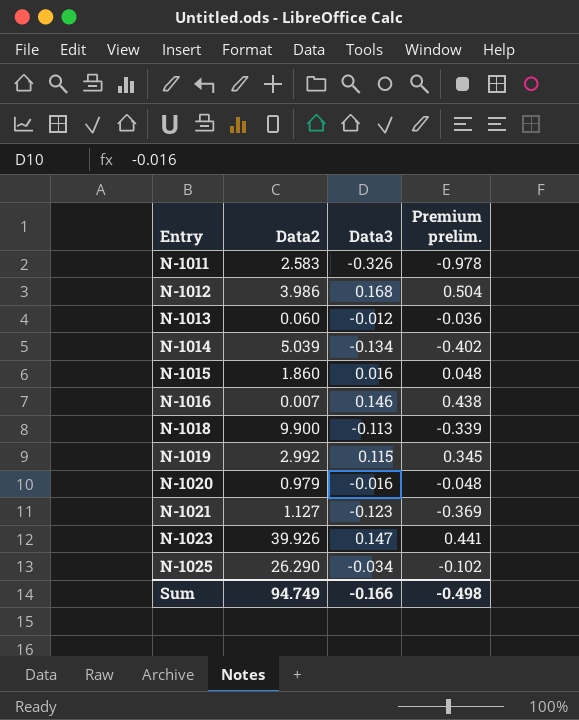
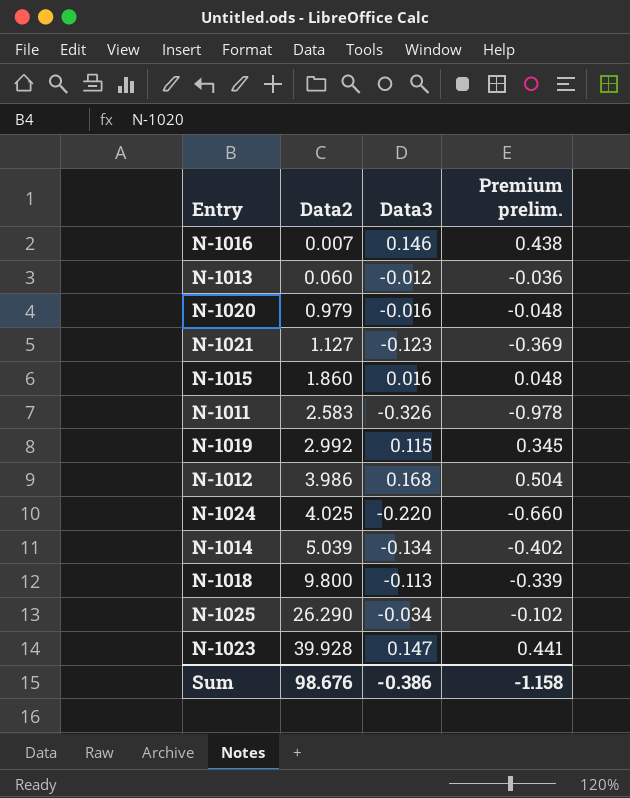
row order: Entry ascending -> Data2 ascending
row N-1024: none -> 4.025 | -0.220 | -0.660
N-1018 | Data2: 9.900 -> 9.800
N-1023 | Data2: 39.926 -> 39.928
Sum | Data2: 94.749 -> 98.676
Sum | Data3: -0.166 -> -0.386
Sum | Premium prelim.: -0.498 -> -1.158

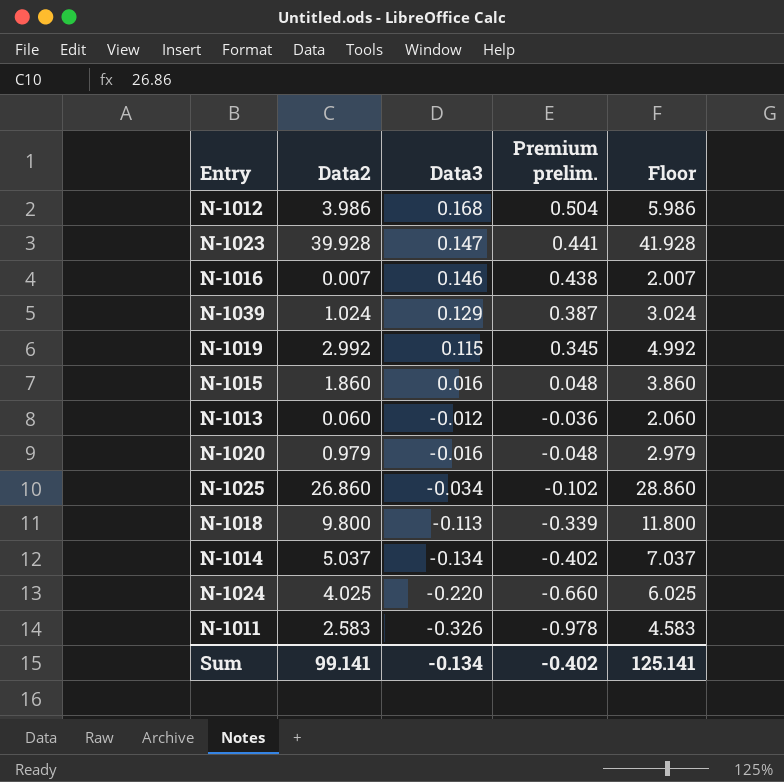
row order: Data2 ascending -> Data3 descending
column Floor | formula: none -> [Data2] + 2
row N-1021: 1.127 | -0.123 | -0.369 -> none
row N-1039: none -> 1.024 | 0.129 | 0.387 | 3.024
N-1025 | Data2: 26.290 -> 26.860
N-1014 | Data2: 5.039 -> 5.037
Sum | Data2: 98.676 -> 99.141
Sum | Data3: -0.386 -> -0.134
Sum | Premium prelim.: -1.158 -> -0.402

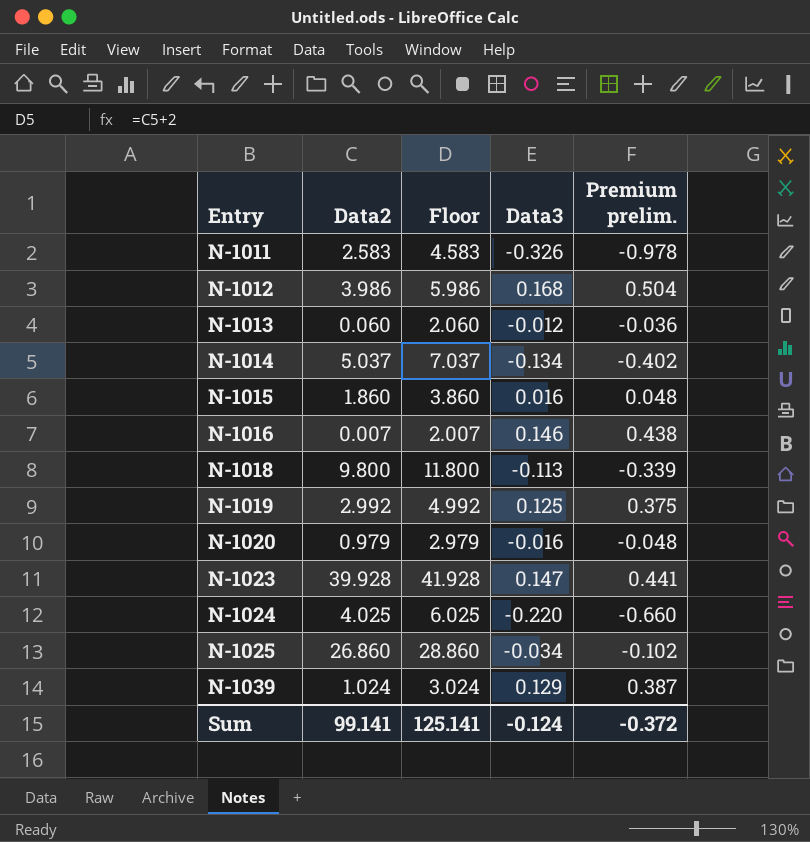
row order: Data3 descending -> Entry ascending
column Floor | position: 5 -> 3
N-1019 | Data3: 0.115 -> 0.125
N-1019 | Premium prelim.: 0.345 -> 0.375
Sum | Data3: -0.134 -> -0.124
Sum | Premium prelim.: -0.402 -> -0.372

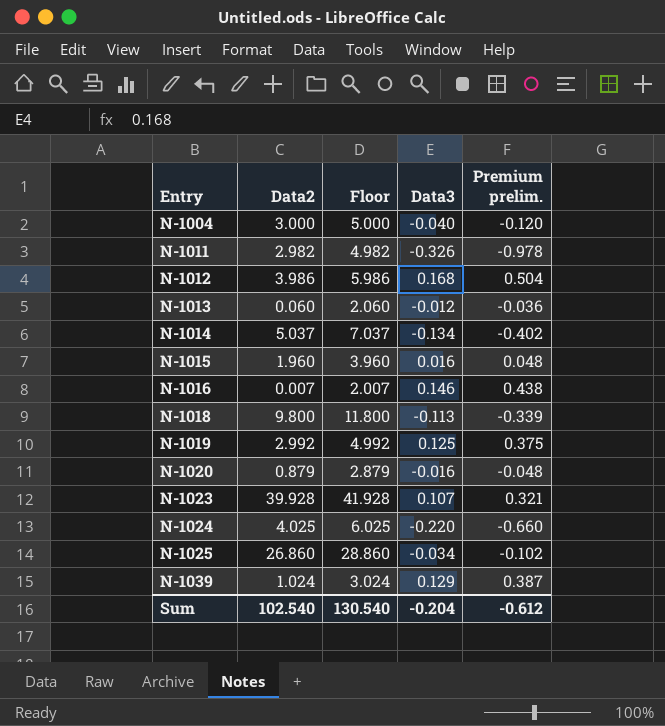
row N-1004: none -> 3.000 | 5.000 | -0.040 | -0.120
N-1011 | Data2: 2.583 -> 2.982
N-1011 | Floor: 4.583 -> 4.982
N-1015 | Data2: 1.860 -> 1.960
N-1015 | Floor: 3.860 -> 3.960
N-1020 | Data2: 0.979 -> 0.879
N-1020 | Floor: 2.979 -> 2.879
N-1023 | Data3: 0.147 -> 0.107
N-1023 | Premium prelim.: 0.441 -> 0.321
Sum | Data2: 99.141 -> 102.540
Sum | Floor: 125.141 -> 130.540
Sum | Data3: -0.124 -> -0.204
Sum | Premium prelim.: -0.372 -> -0.612

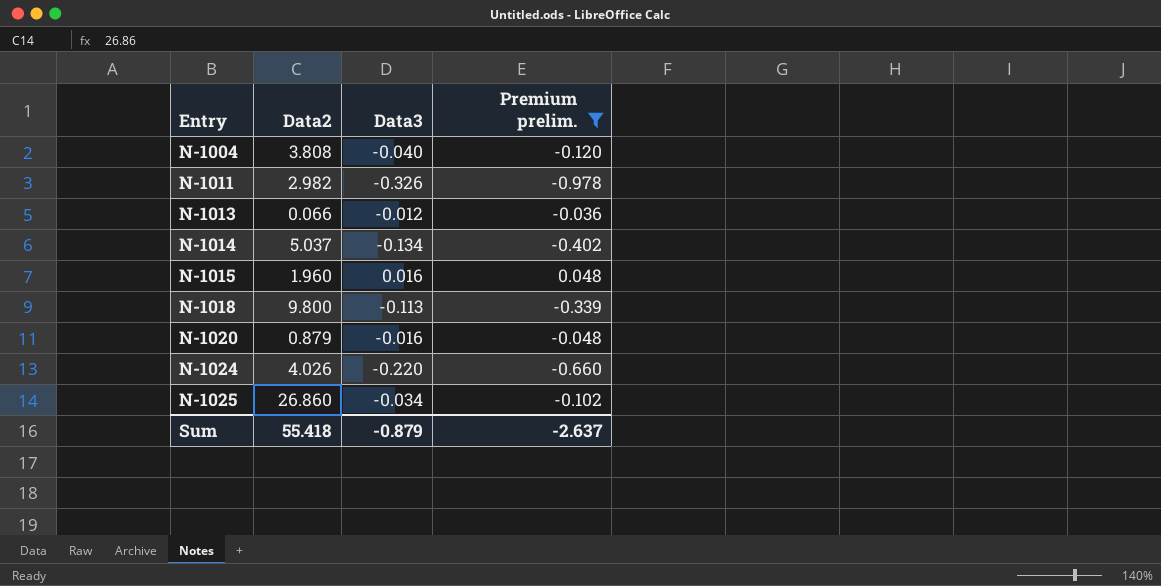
filter: none -> Premium prelim. <= 0.048
column Floor | formula: [Data2] + 2 -> none
N-1004 | Data2: 3.000 -> 3.808
N-1013 | Data2: 0.060 -> 0.066
N-1024 | Data2: 4.025 -> 4.026
Sum | Data2: 102.540 -> 55.418
Sum | Data3: -0.204 -> -0.879
Sum | Premium prelim.: -0.612 -> -2.637

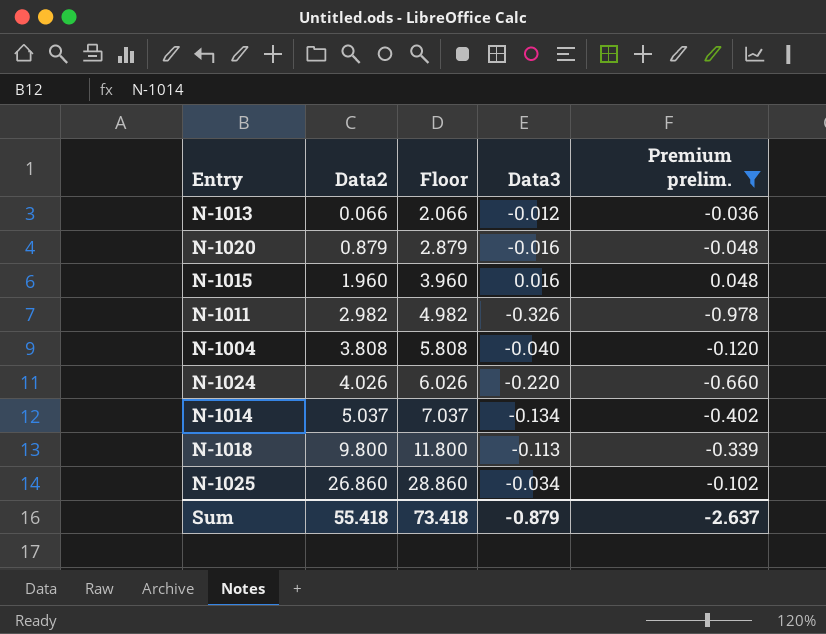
row order: Entry ascending -> Data2 ascending
column Floor | formula: none -> [Data2] + 2

